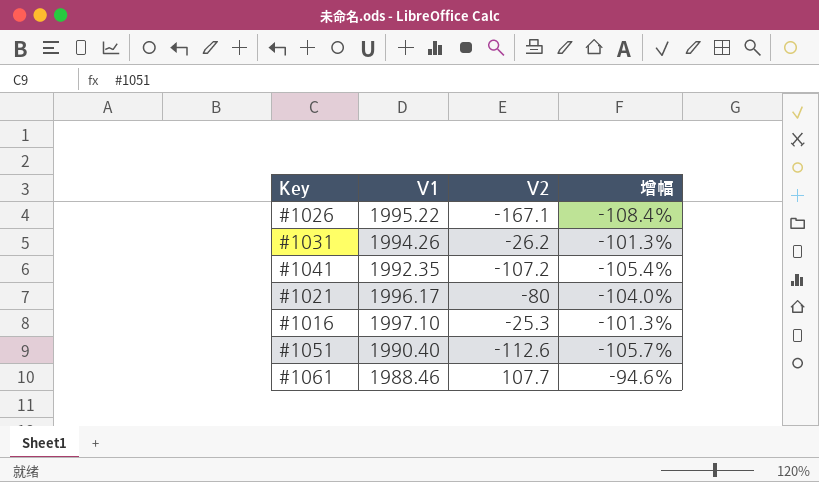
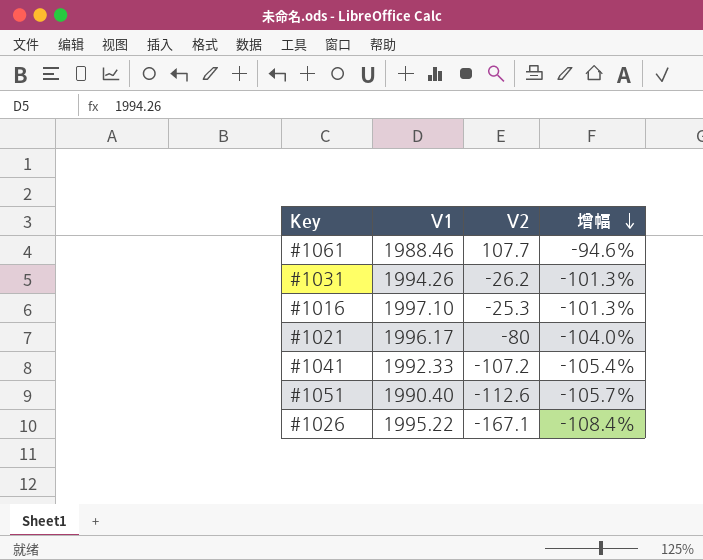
row order: none -> 增幅 descending
#1041 | V1: 1992.35 -> 1992.33

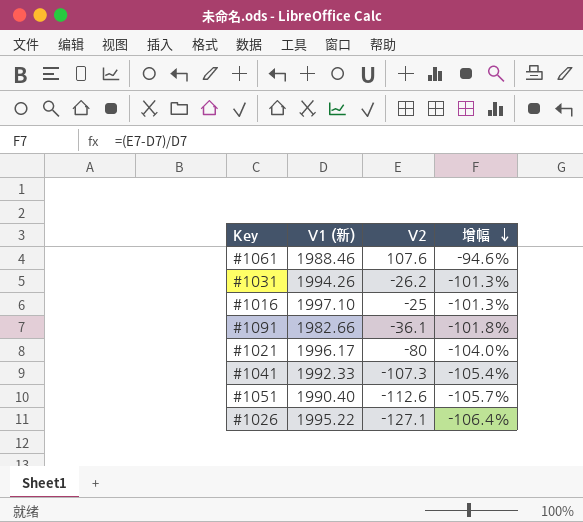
column name: V1 -> V1 (新)
#1061 | V2: 107.7 -> 107.6
#1016 | V2: -25.3 -> -25
row #1091: none -> 1982.66 | -36.1 | -101.8%
#1041 | V2: -107.2 -> -107.3
#1026 | V2: -167.1 -> -127.1
#1026 | 增幅: -108.4% -> -106.4%

